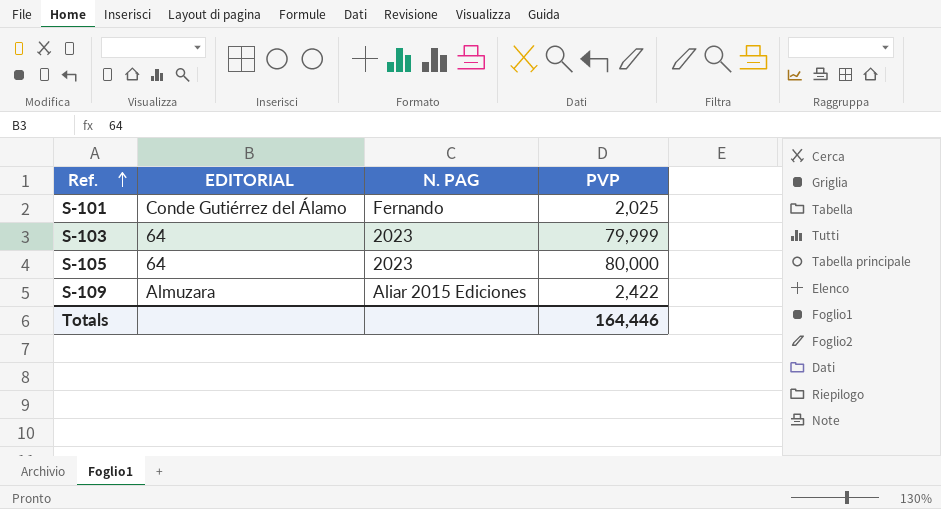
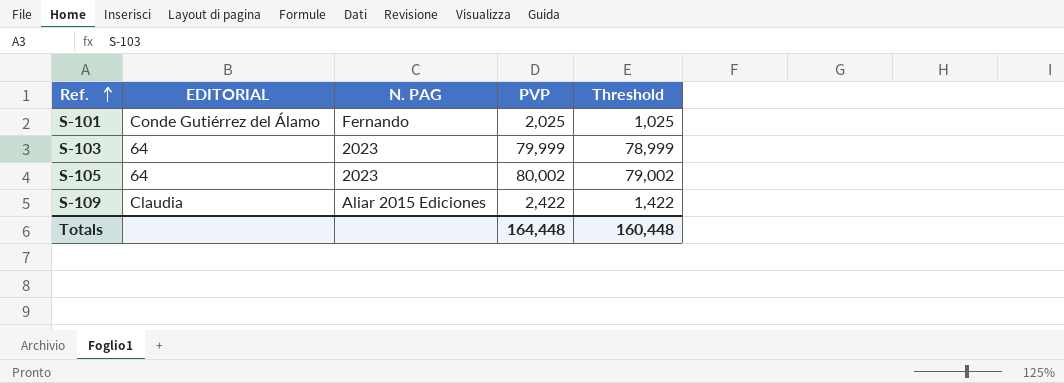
column Threshold | formula: none -> [PVP] - 1000
S-105 | PVP: 80,000 -> 80,002
S-109 | EDITORIAL: Almuzara -> Claudia
Totals | PVP: 164,446 -> 164,448

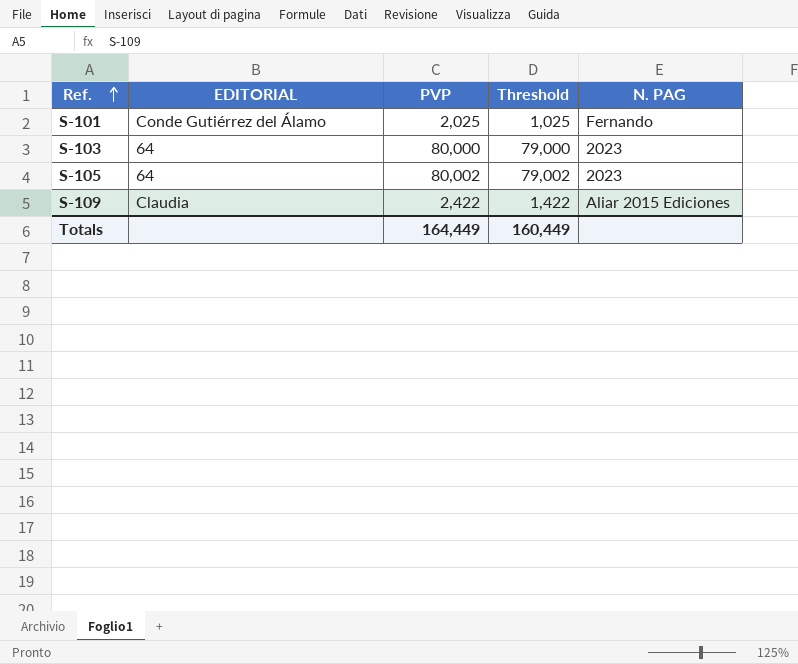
column N. PAG | position: 3 -> 5
S-103 | PVP: 79,999 -> 80,000
S-103 | Threshold: 78,999 -> 79,000
Totals | PVP: 164,448 -> 164,449
Totals | Threshold: 160,448 -> 160,449

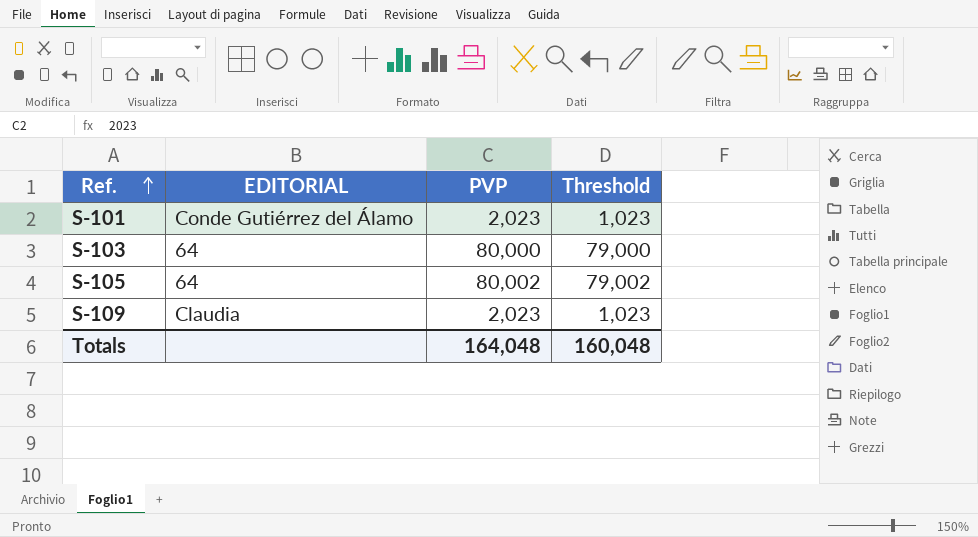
column N. PAG | position: 5 -> none
S-101 | PVP: 2,025 -> 2,023
S-101 | Threshold: 1,025 -> 1,023
S-109 | PVP: 2,422 -> 2,023
S-109 | Threshold: 1,422 -> 1,023
Totals | PVP: 164,449 -> 164,048
Totals | Threshold: 160,449 -> 160,048

